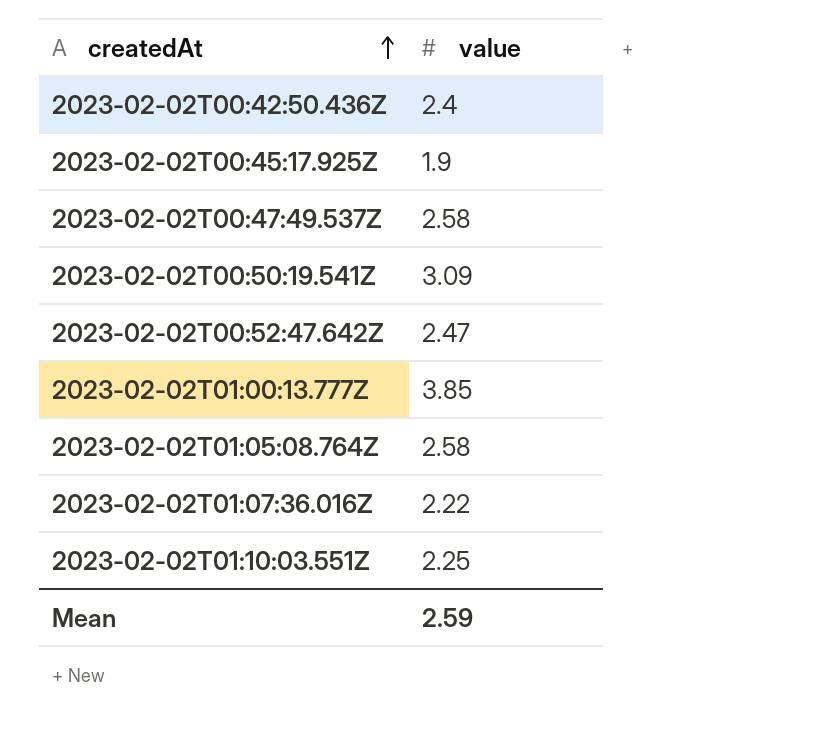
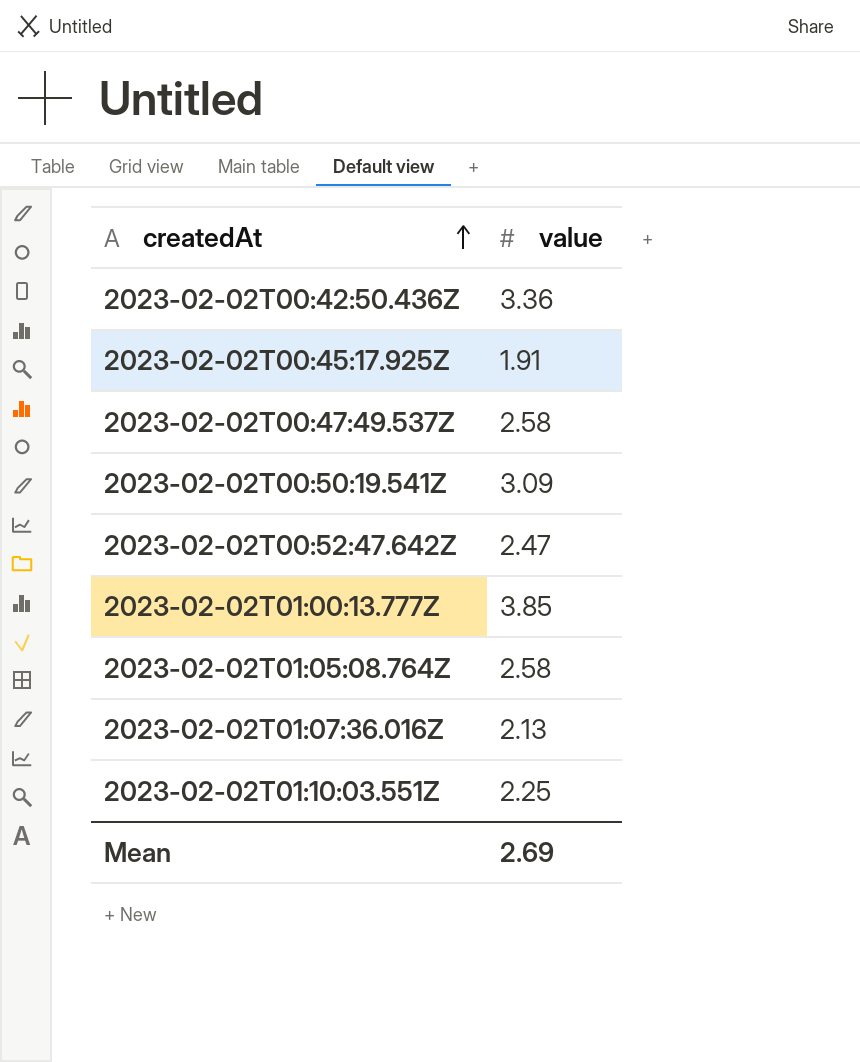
2023-02-02T00:42:50.436Z | value: 2.4 -> 3.36
2023-02-02T00:45:17.925Z | value: 1.9 -> 1.91
2023-02-02T01:07:36.016Z | value: 2.22 -> 2.13
Mean | value: 2.59 -> 2.69

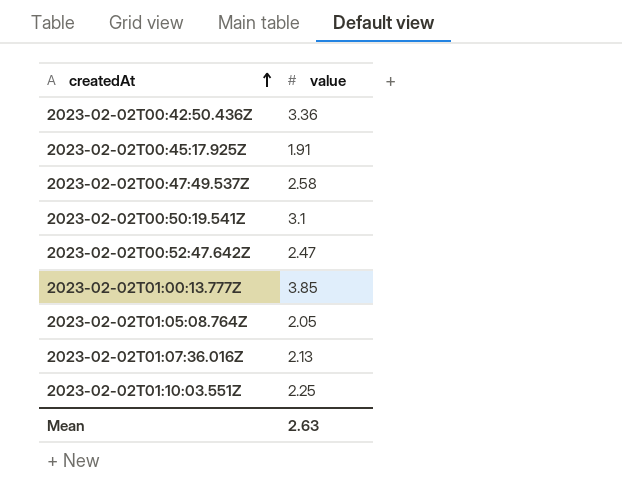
2023-02-02T00:50:19.541Z | value: 3.09 -> 3.1
2023-02-02T01:05:08.764Z | value: 2.58 -> 2.05
Mean | value: 2.69 -> 2.63

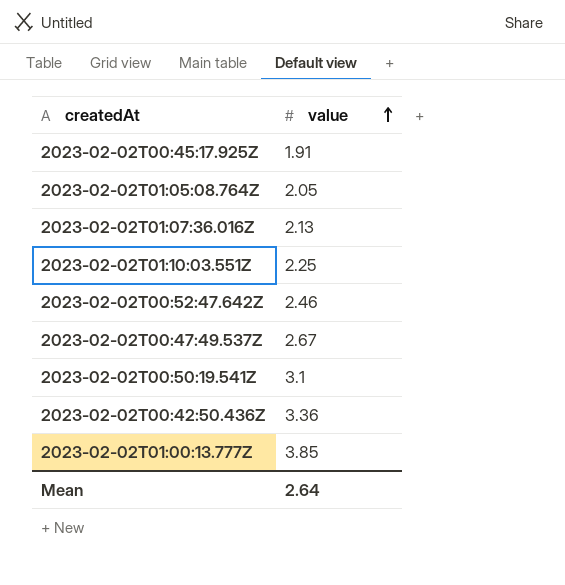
row order: createdAt ascending -> value ascending
2023-02-02T00:52:47.642Z | value: 2.47 -> 2.46
2023-02-02T00:47:49.537Z | value: 2.58 -> 2.67
Mean | value: 2.63 -> 2.64

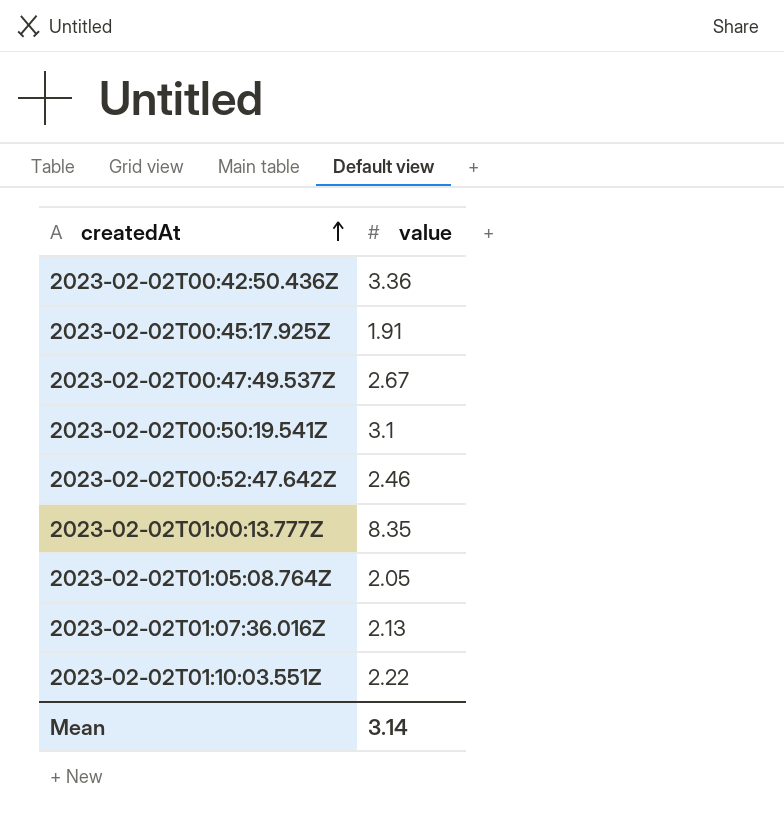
row order: value ascending -> createdAt ascending
2023-02-02T01:00:13.777Z | value: 3.85 -> 8.35
2023-02-02T01:10:03.551Z | value: 2.25 -> 2.22
Mean | value: 2.64 -> 3.14

